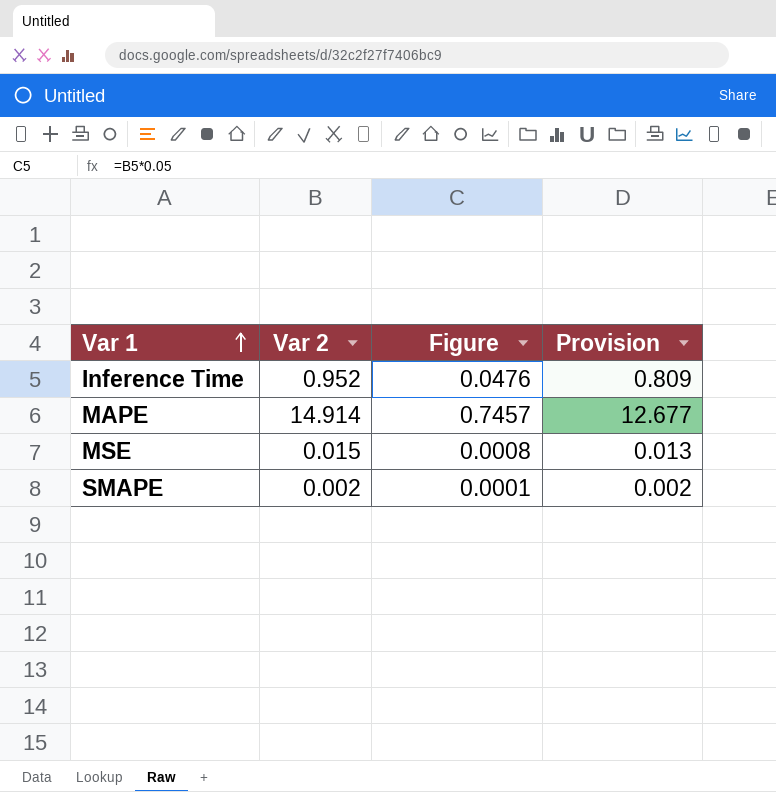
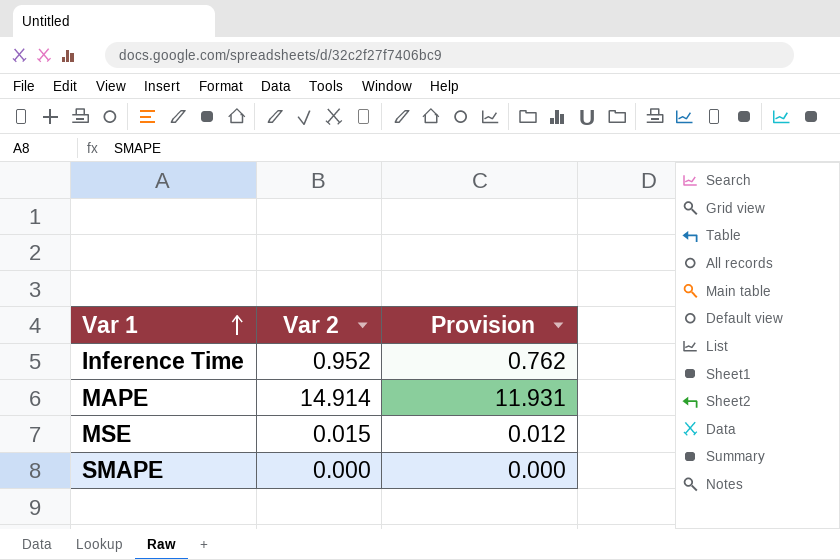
column Figure | formula: [Var 2] * 0.05 -> none
column Provision | formula: [Var 2] * 0.85 -> [Var 2] * 0.8
SMAPE | Var 2: 0.002 -> 0.000

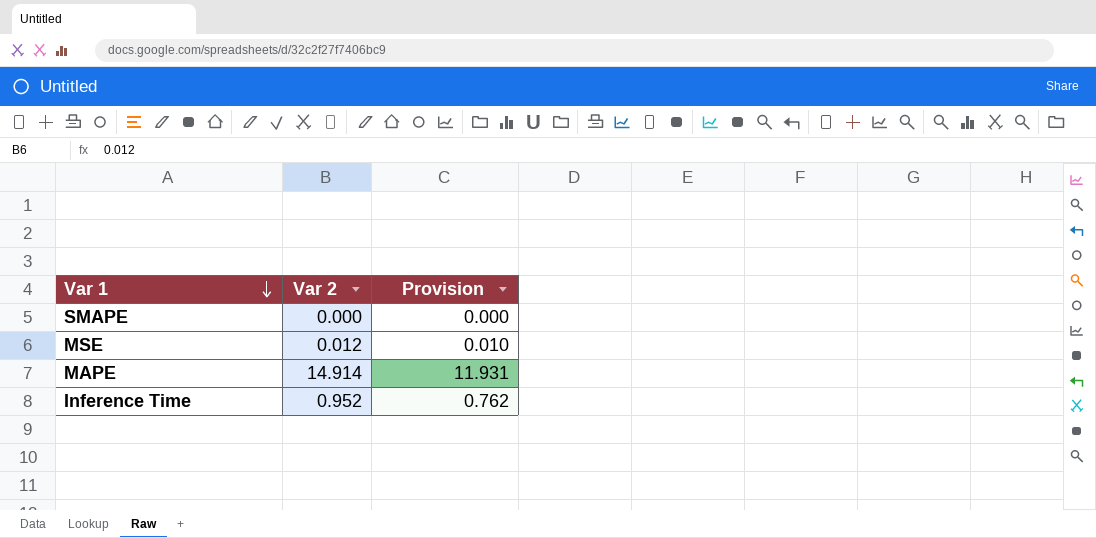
row order: Var 1 ascending -> Var 1 descending
MSE | Var 2: 0.015 -> 0.012
MSE | Provision: 0.012 -> 0.010

